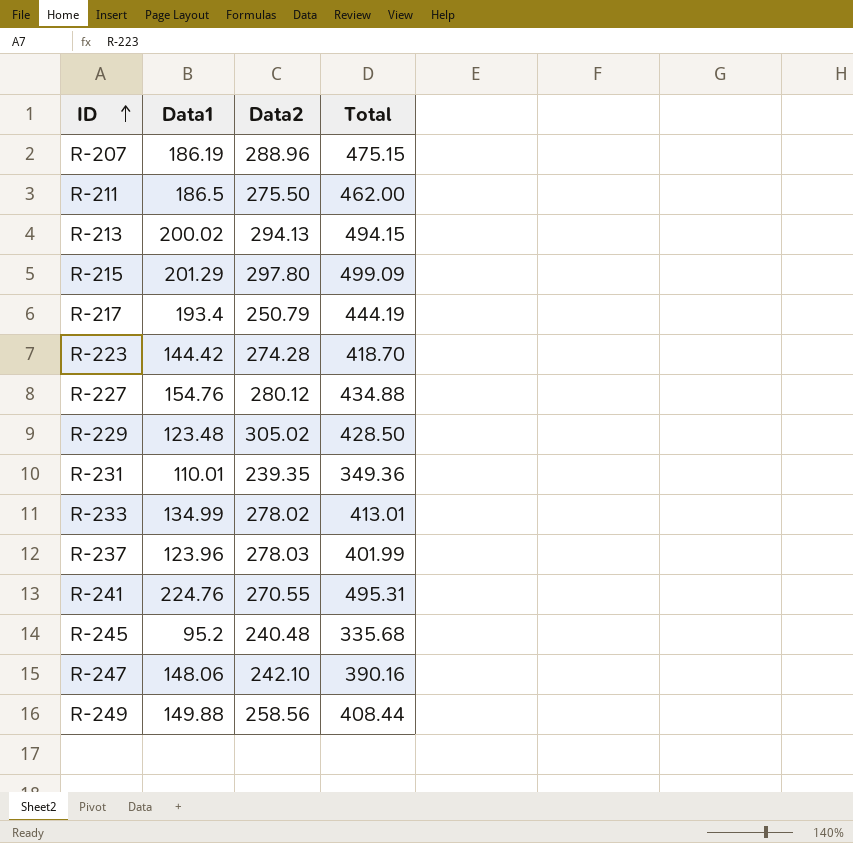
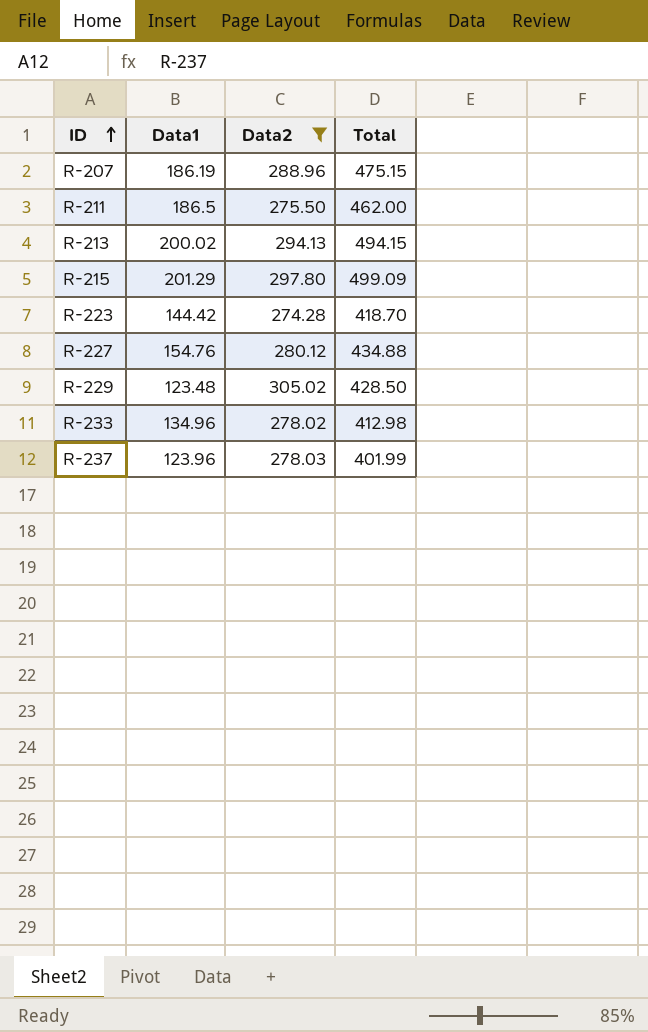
filter: none -> Data2 >= 274.28
R-233 | Data1: 134.99 -> 134.96
R-233 | Total: 413.01 -> 412.98

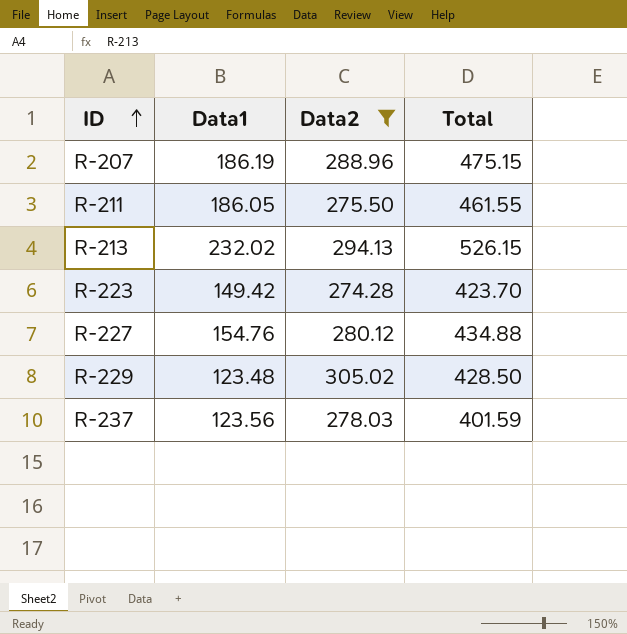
row R-215: 201.29 | 297.80 | 499.09 -> none
row R-233: 134.96 | 278.02 | 412.98 -> none
R-211 | Data1: 186.5 -> 186.05
R-211 | Total: 462.00 -> 461.55
R-213 | Data1: 200.02 -> 232.02
R-213 | Total: 494.15 -> 526.15
R-223 | Data1: 144.42 -> 149.42
R-223 | Total: 418.70 -> 423.70
R-237 | Data1: 123.96 -> 123.56
R-237 | Total: 401.99 -> 401.59

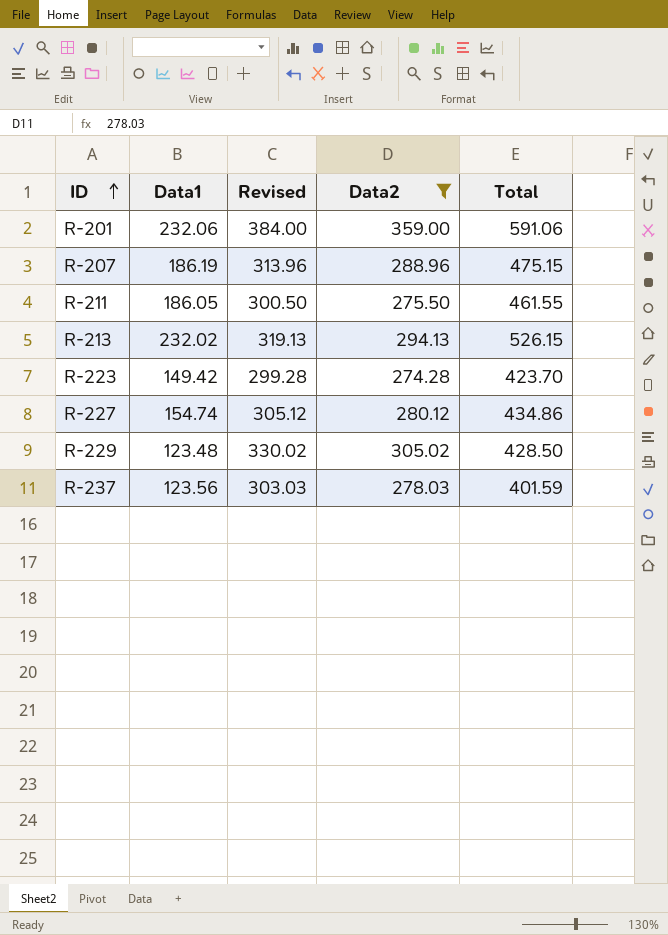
column Revised | formula: none -> [Data2] + 25
row R-201: none -> 232.06 | 384.00 | 359.00 | 591.06
R-227 | Data1: 154.76 -> 154.74
R-227 | Total: 434.88 -> 434.86

